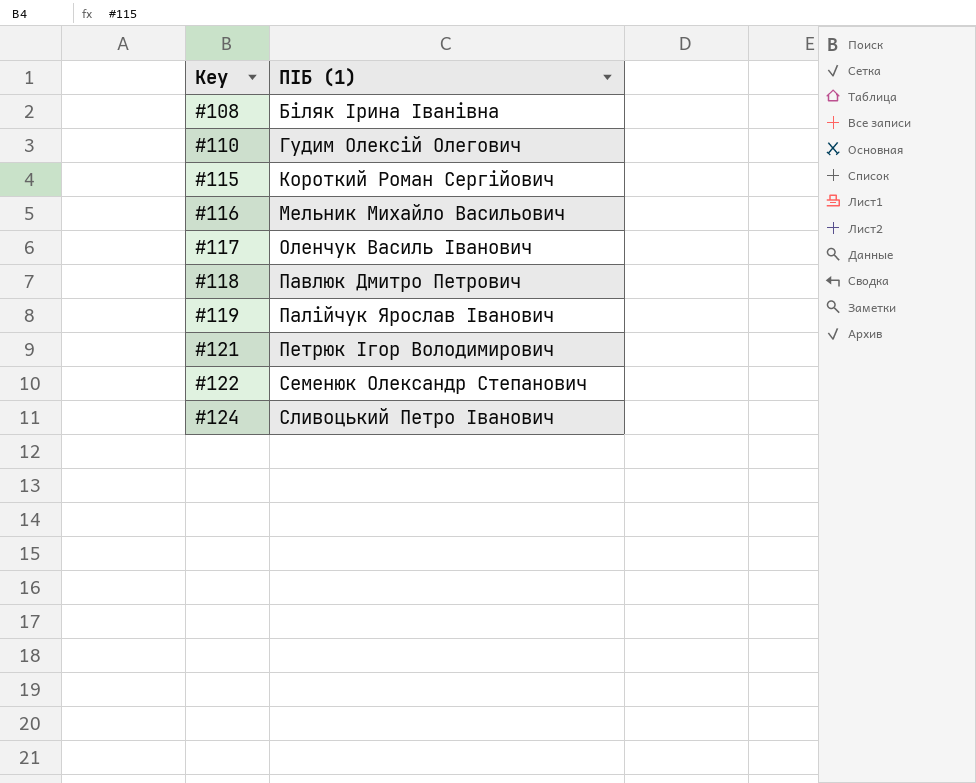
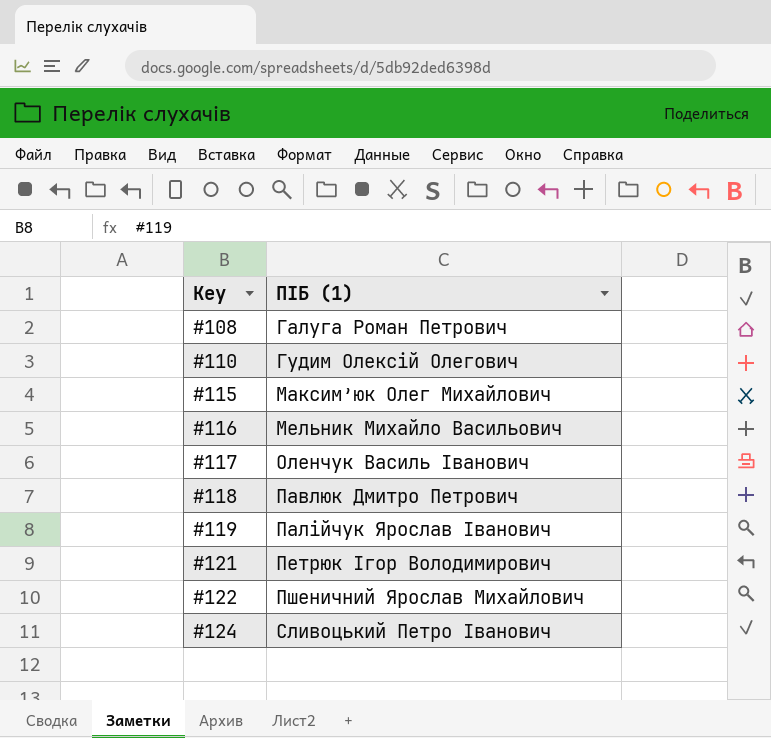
#108 | ПІБ (1): Біляк Ірина Іванівна -> Галуга Роман Петрович
#115 | ПІБ (1): Короткий Роман Сергійович -> Максим’юк Олег Михайлович
#122 | ПІБ (1): Семенюк Олександр Степанович -> Пшеничний Ярослав Михайлович

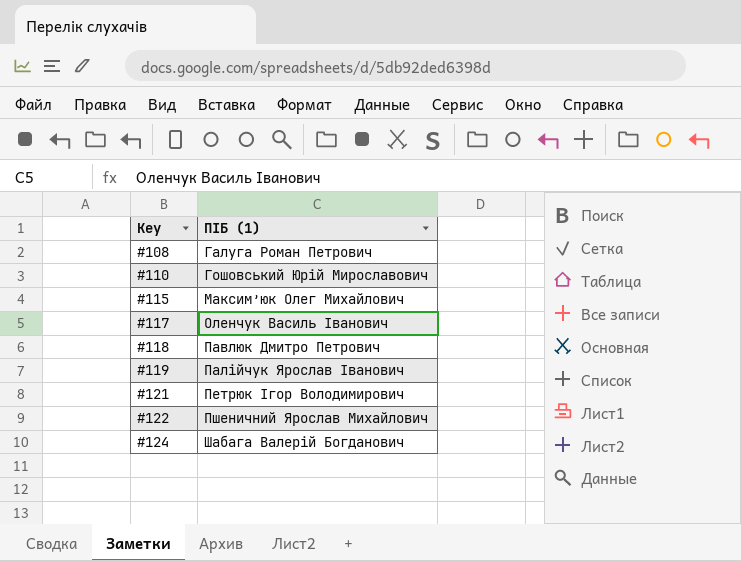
row #116: Мельник Михайло Васильович -> none
#110 | ПІБ (1): Гудим Олексій Олегович -> Гошовський Юрій Мирославович
#124 | ПІБ (1): Сливоцький Петро Іванович -> Шабага Валерій Богданович

